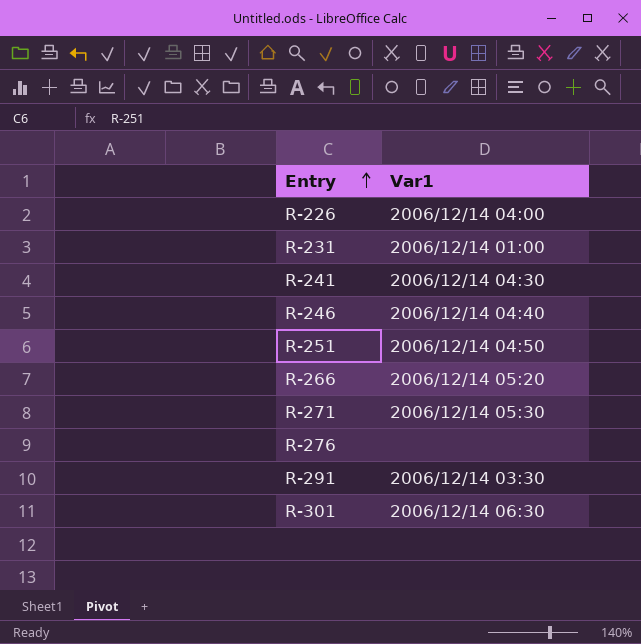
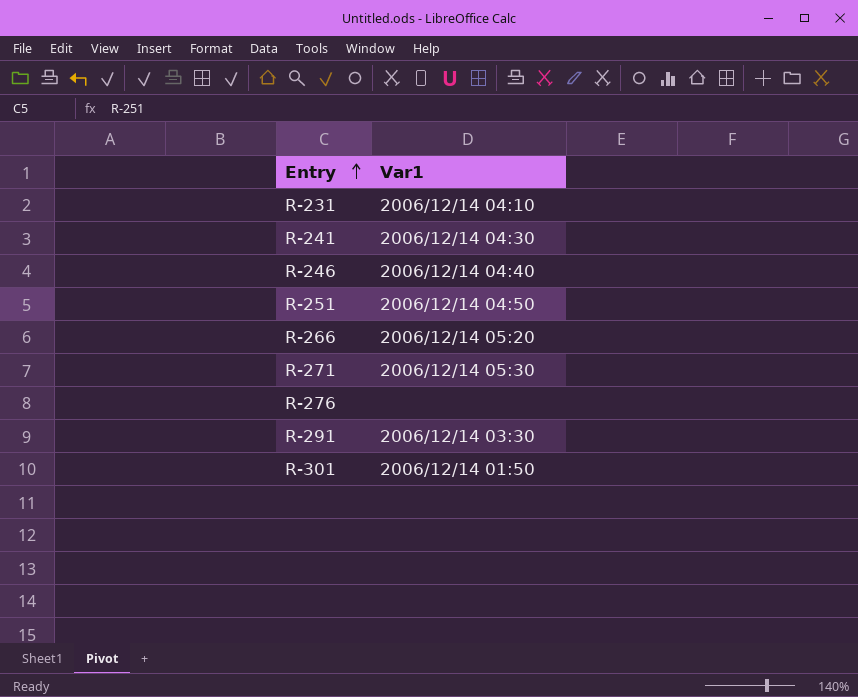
row R-226: 2006/12/14 04:00 -> none
R-231 | Var1: 2006/12/14 01:00 -> 2006/12/14 04:10
R-301 | Var1: 2006/12/14 06:30 -> 2006/12/14 01:50

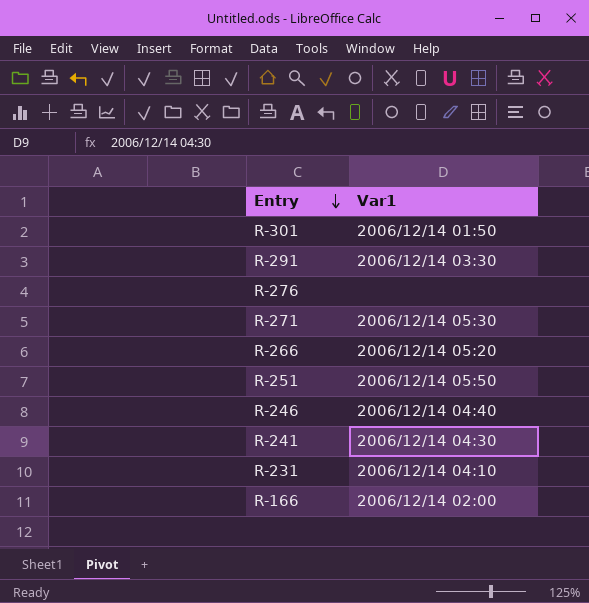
row order: Entry ascending -> Entry descending
R-251 | Var1: 2006/12/14 04:50 -> 2006/12/14 05:50
row R-166: none -> 2006/12/14 02:00

